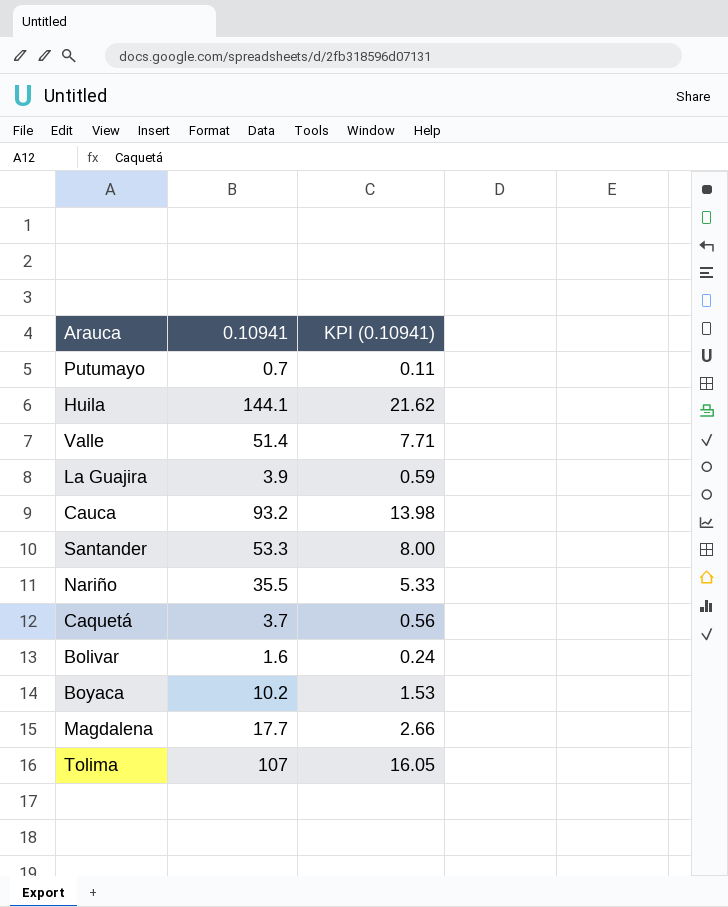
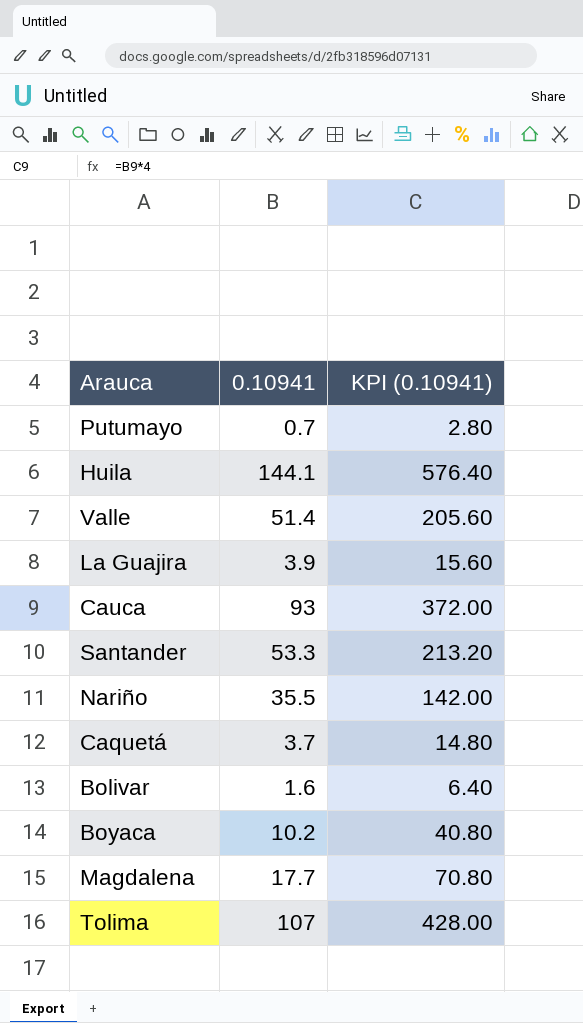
column KPI (0.10941) | formula: [0.10941] * 0.15 -> [0.10941] * 4
Cauca | 0.10941: 93.2 -> 93

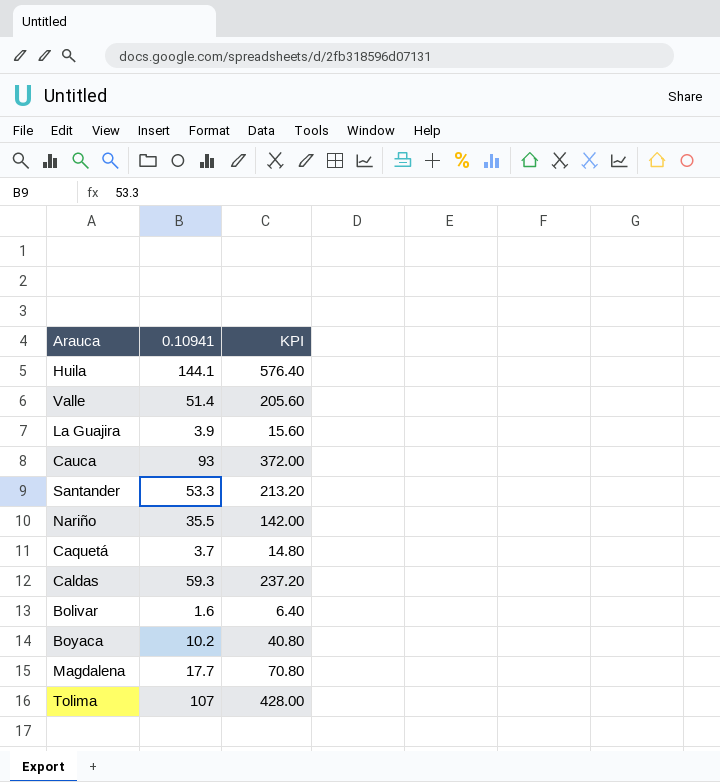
column name: KPI (0.10941) -> KPI
row Putumayo: 0.7 | 2.80 -> none
row Caldas: none -> 59.3 | 237.20

